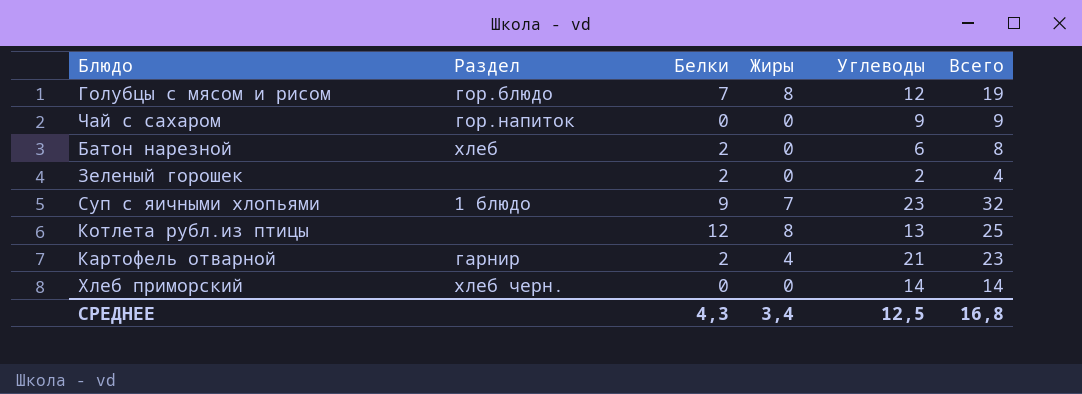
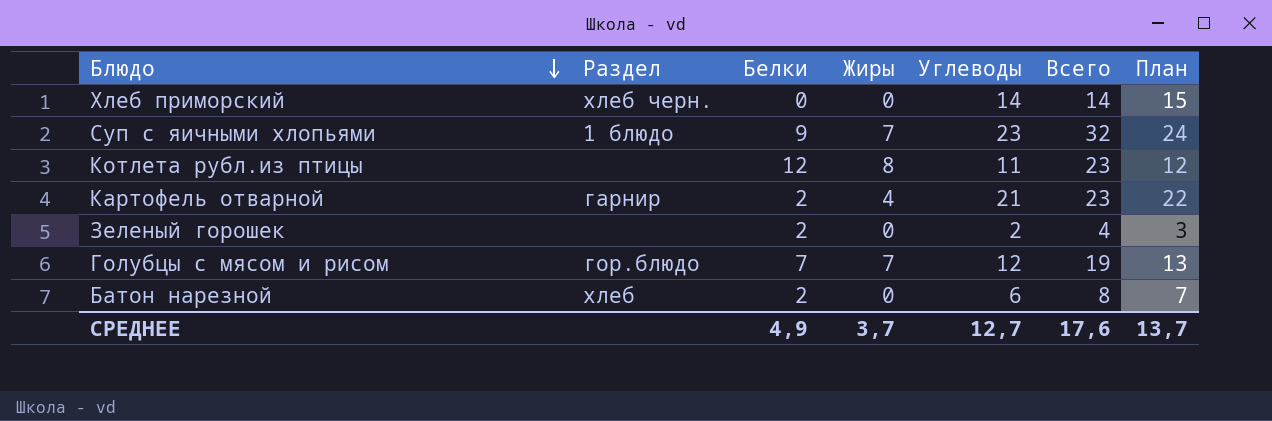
row order: none -> Блюдо descending
column План | formula: none -> [Углеводы] + 1
row Чай с сахаром: гор.напиток | 0 | 0 | 9 | 9 -> none
Котлета рубл.из птицы | Углеводы: 13 -> 11
Котлета рубл.из птицы | Всего: 25 -> 23
Голубцы с мясом и рисом | Жиры: 8 -> 7
СРЕДНЕЕ | Белки: 4,3 -> 4,9
СРЕДНЕЕ | Жиры: 3,4 -> 3,7
СРЕДНЕЕ | Углеводы: 12,5 -> 12,7
СРЕДНЕЕ | Всего: 16,8 -> 17,6

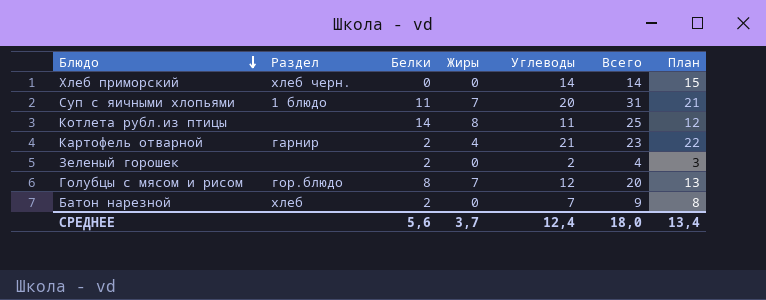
Суп с яичными хлопьями | Белки: 9 -> 11
Суп с яичными хлопьями | Углеводы: 23 -> 20
Суп с яичными хлопьями | Всего: 32 -> 31
Суп с яичными хлопьями | План: 24 -> 21
Котлета рубл.из птицы | Белки: 12 -> 14
Котлета рубл.из птицы | Всего: 23 -> 25
Голубцы с мясом и рисом | Белки: 7 -> 8
Голубцы с мясом и рисом | Всего: 19 -> 20
Батон нарезной | Углеводы: 6 -> 7
Батон нарезной | Всего: 8 -> 9
Батон нарезной | План: 7 -> 8
СРЕДНЕЕ | Белки: 4,9 -> 5,6
СРЕДНЕЕ | Углеводы: 12,7 -> 12,4
СРЕДНЕЕ | Всего: 17,6 -> 18,0
СРЕДНЕЕ | План: 13,7 -> 13,4

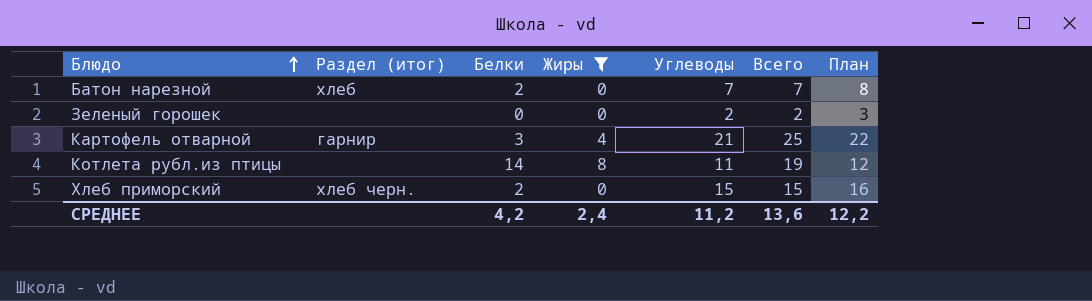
filter: none -> Жиры != 7
row order: Блюдо descending -> Блюдо ascending
column name: Раздел -> Раздел (итог)
column Всего | formula: [Белки] + [Углеводы] -> [Жиры] + [Углеводы]
Зеленый горошек | Белки: 2 -> 0
Картофель отварной | Белки: 2 -> 3
Хлеб приморский | Белки: 0 -> 2
Хлеб приморский | Углеводы: 14 -> 15
Хлеб приморский | План: 15 -> 16
СРЕДНЕЕ | Белки: 5,6 -> 4,2
СРЕДНЕЕ | Жиры: 3,7 -> 2,4
СРЕДНЕЕ | Углеводы: 12,4 -> 11,2
СРЕДНЕЕ | Всего: 18,0 -> 13,6
СРЕДНЕЕ | План: 13,4 -> 12,2

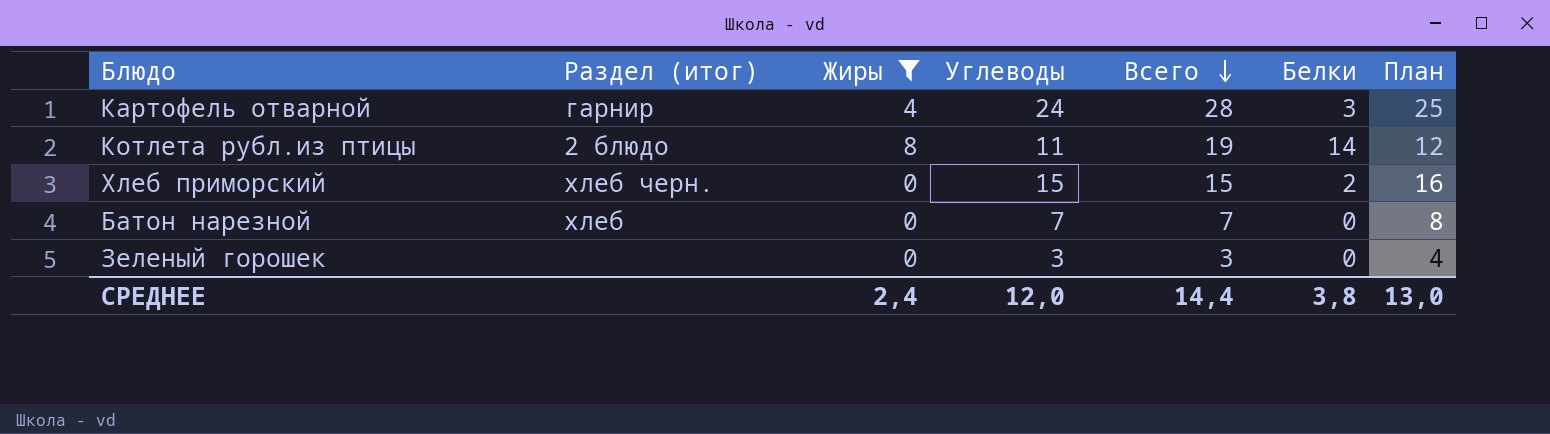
row order: Блюдо ascending -> Всего descending
column Белки | position: 3 -> 6
Картофель отварной | Углеводы: 21 -> 24
Картофель отварной | Всего: 25 -> 28
Картофель отварной | План: 22 -> 25
Котлета рубл.из птицы | Раздел (итог): none -> 2 блюдо
Батон нарезной | Белки: 2 -> 0
Зеленый горошек | Углеводы: 2 -> 3
Зеленый горошек | Всего: 2 -> 3
Зеленый горошек | План: 3 -> 4
СРЕДНЕЕ | Углеводы: 11,2 -> 12,0
СРЕДНЕЕ | Всего: 13,6 -> 14,4
СРЕДНЕЕ | Белки: 4,2 -> 3,8
СРЕДНЕЕ | План: 12,2 -> 13,0

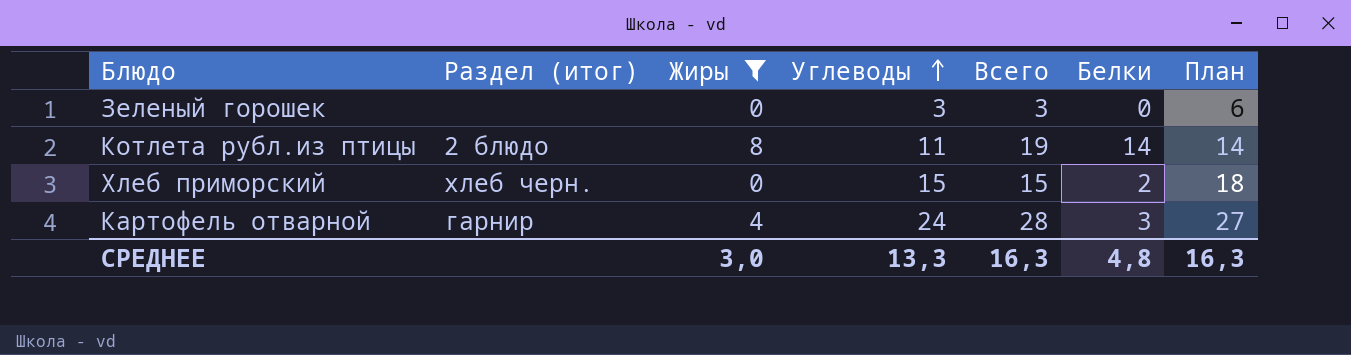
row order: Всего descending -> Углеводы ascending
column План | formula: [Углеводы] + 1 -> [Углеводы] + 3
row Батон нарезной: хлеб | 0 | 7 | 7 | 0 | 8 -> none
СРЕДНЕЕ | Жиры: 2,4 -> 3,0
СРЕДНЕЕ | Углеводы: 12,0 -> 13,3
СРЕДНЕЕ | Всего: 14,4 -> 16,3
СРЕДНЕЕ | Белки: 3,8 -> 4,8
СРЕДНЕЕ | План: 13,0 -> 16,3

